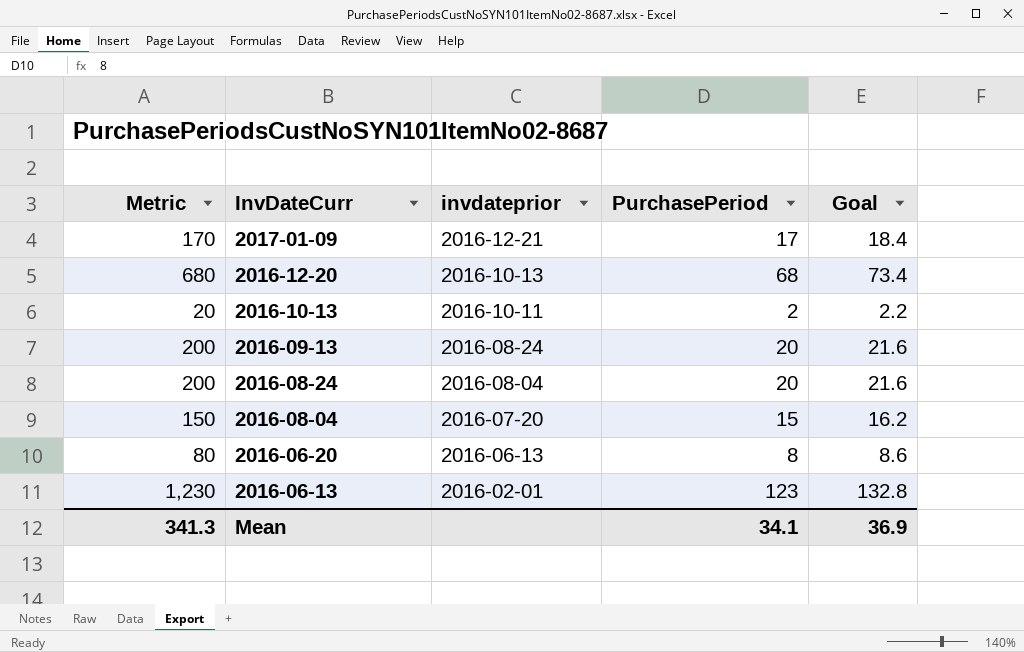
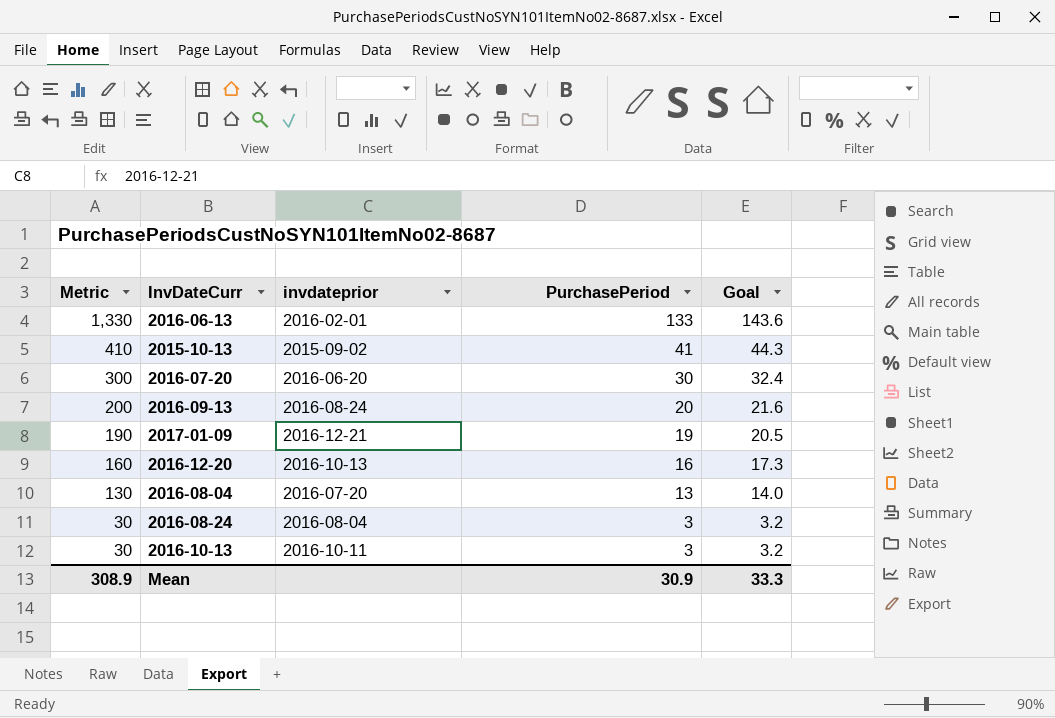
row order: InvDateCurr descending -> Metric descending
row 2016-06-20: 80 | 2016-06-13 | 8 | 8.6 -> none
2016-06-13 | Metric: 1,230 -> 1,330
2016-06-13 | PurchasePeriod: 123 -> 133
2016-06-13 | Goal: 132.8 -> 143.6
row 2015-10-13: none -> 410 | 2015-09-02 | 41 | 44.3
row 2016-07-20: none -> 300 | 2016-06-20 | 30 | 32.4
2017-01-09 | Metric: 170 -> 190
2017-01-09 | PurchasePeriod: 17 -> 19
2017-01-09 | Goal: 18.4 -> 20.5
2016-12-20 | Metric: 680 -> 160
2016-12-20 | PurchasePeriod: 68 -> 16
2016-12-20 | Goal: 73.4 -> 17.3
2016-08-04 | Metric: 150 -> 130
2016-08-04 | PurchasePeriod: 15 -> 13
2016-08-04 | Goal: 16.2 -> 14.0
2016-08-24 | Metric: 200 -> 30
2016-08-24 | PurchasePeriod: 20 -> 3
2016-08-24 | Goal: 21.6 -> 3.2
2016-10-13 | Metric: 20 -> 30
2016-10-13 | PurchasePeriod: 2 -> 3
2016-10-13 | Goal: 2.2 -> 3.2
Mean | Metric: 341.3 -> 308.9
Mean | PurchasePeriod: 34.1 -> 30.9
Mean | Goal: 36.9 -> 33.3

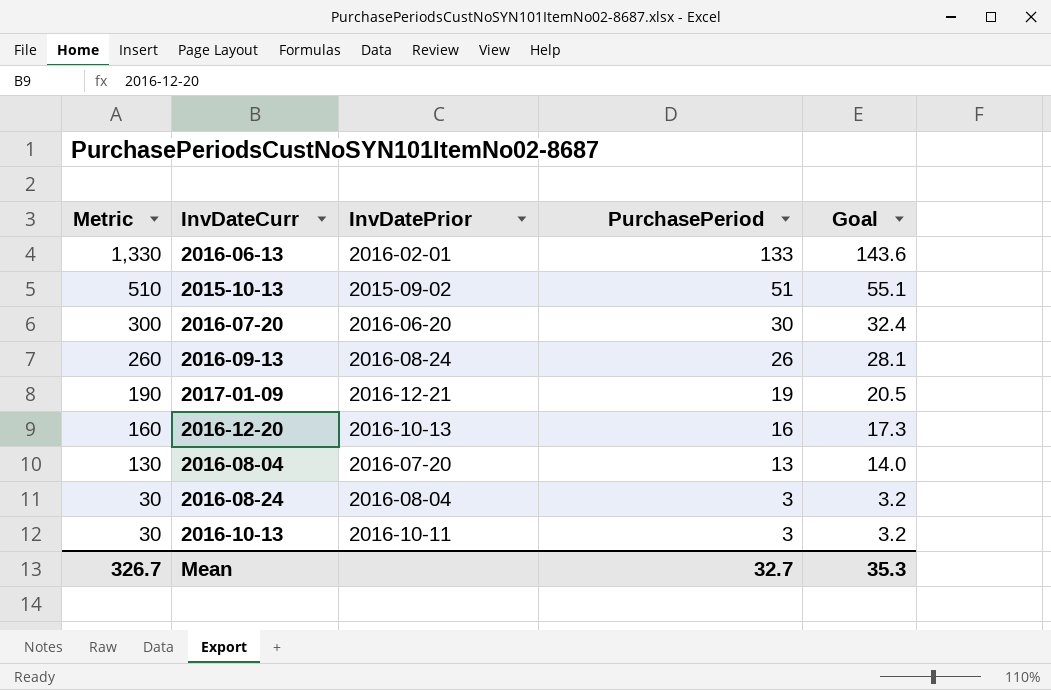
column name: invdateprior -> InvDatePrior
2015-10-13 | Metric: 410 -> 510
2015-10-13 | PurchasePeriod: 41 -> 51
2015-10-13 | Goal: 44.3 -> 55.1
2016-09-13 | Metric: 200 -> 260
2016-09-13 | PurchasePeriod: 20 -> 26
2016-09-13 | Goal: 21.6 -> 28.1
Mean | Metric: 308.9 -> 326.7
Mean | PurchasePeriod: 30.9 -> 32.7
Mean | Goal: 33.3 -> 35.3

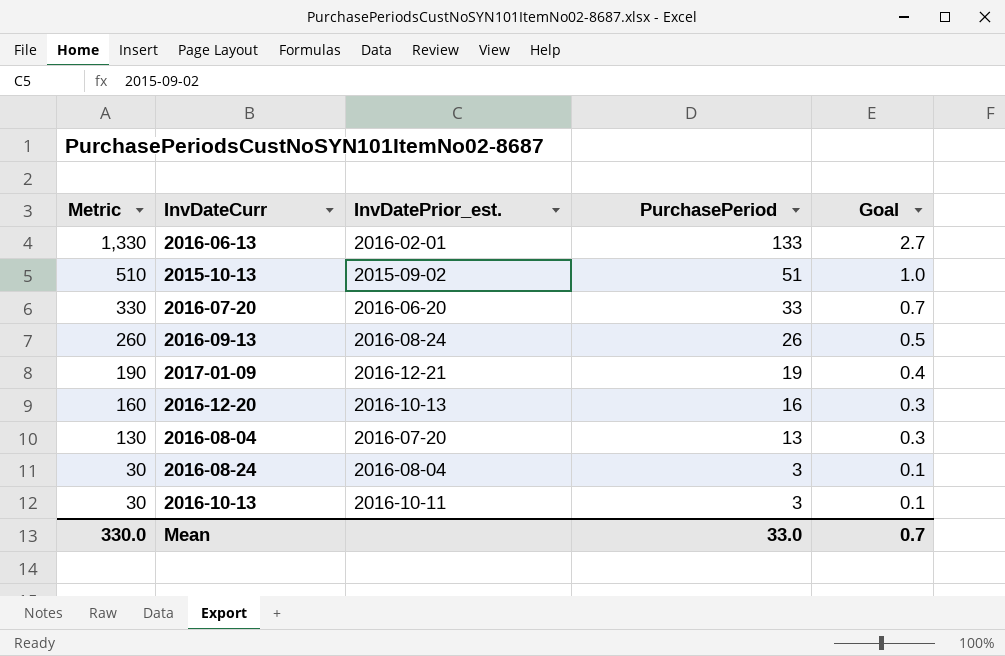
column name: InvDatePrior -> InvDatePrior_est.
column Goal | formula: [PurchasePeriod] * 1.08 -> [PurchasePeriod] * 0.02
2016-07-20 | Metric: 300 -> 330
2016-07-20 | PurchasePeriod: 30 -> 33
Mean | Metric: 326.7 -> 330.0
Mean | PurchasePeriod: 32.7 -> 33.0
Mean | Goal: 35.3 -> 0.7

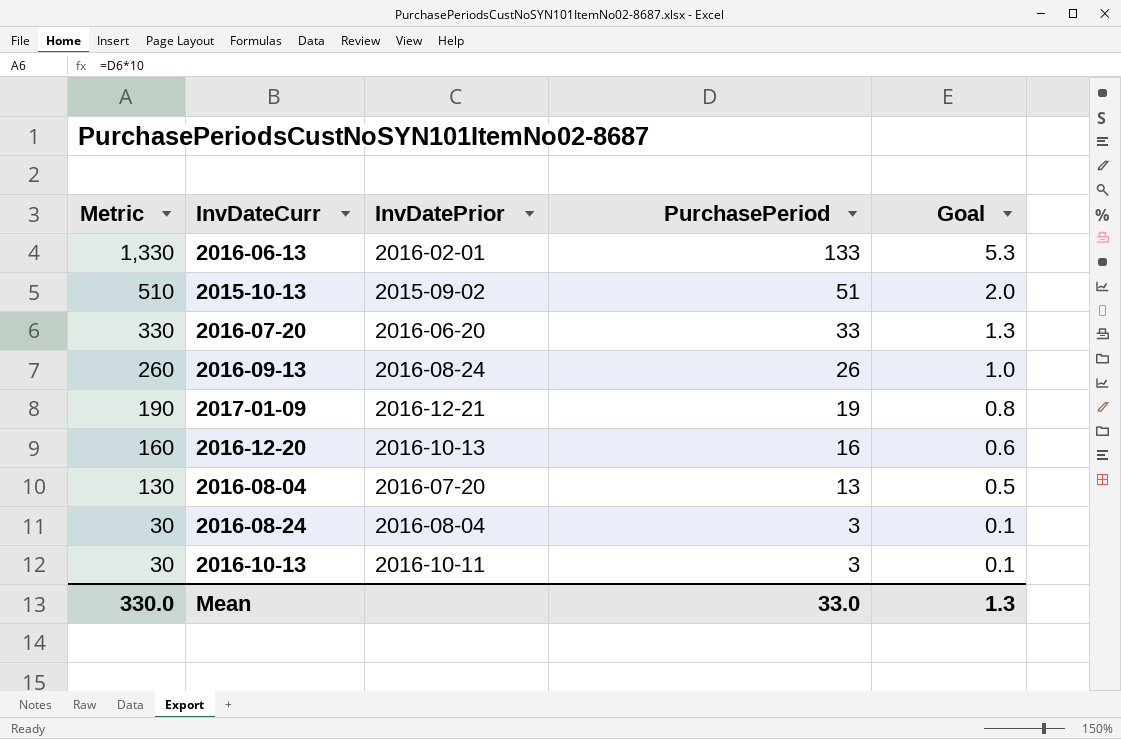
column name: InvDatePrior_est. -> InvDatePrior
column Goal | formula: [PurchasePeriod] * 0.02 -> [PurchasePeriod] * 0.04
Mean | Goal: 0.7 -> 1.3

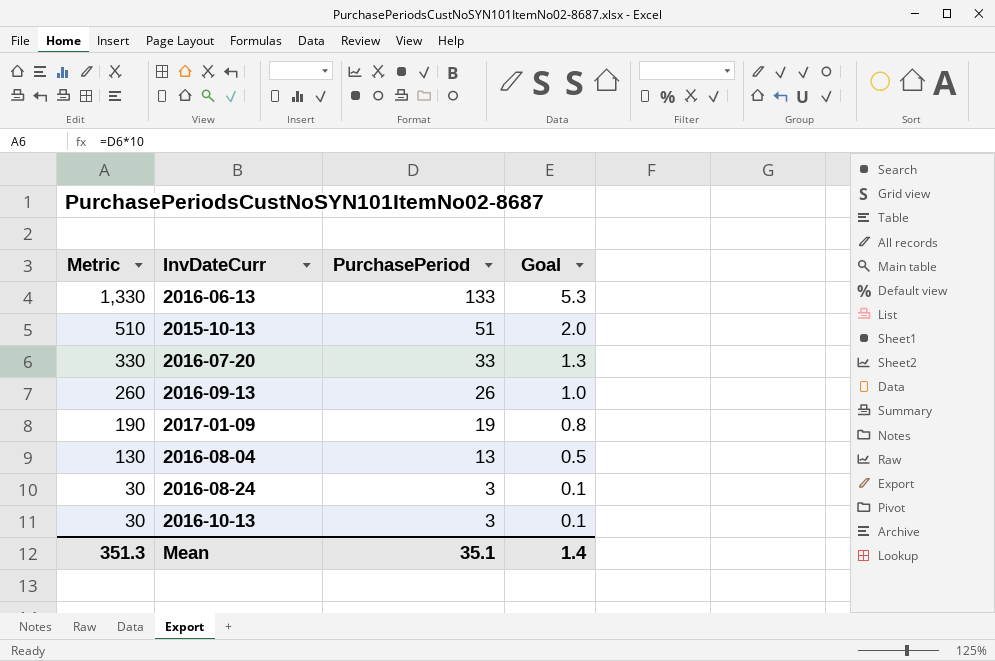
column InvDatePrior | position: 3 -> none
row 2016-12-20: 160 | 2016-10-13 | 16 | 0.6 -> none
Mean | Metric: 330.0 -> 351.3
Mean | PurchasePeriod: 33.0 -> 35.1
Mean | Goal: 1.3 -> 1.4

